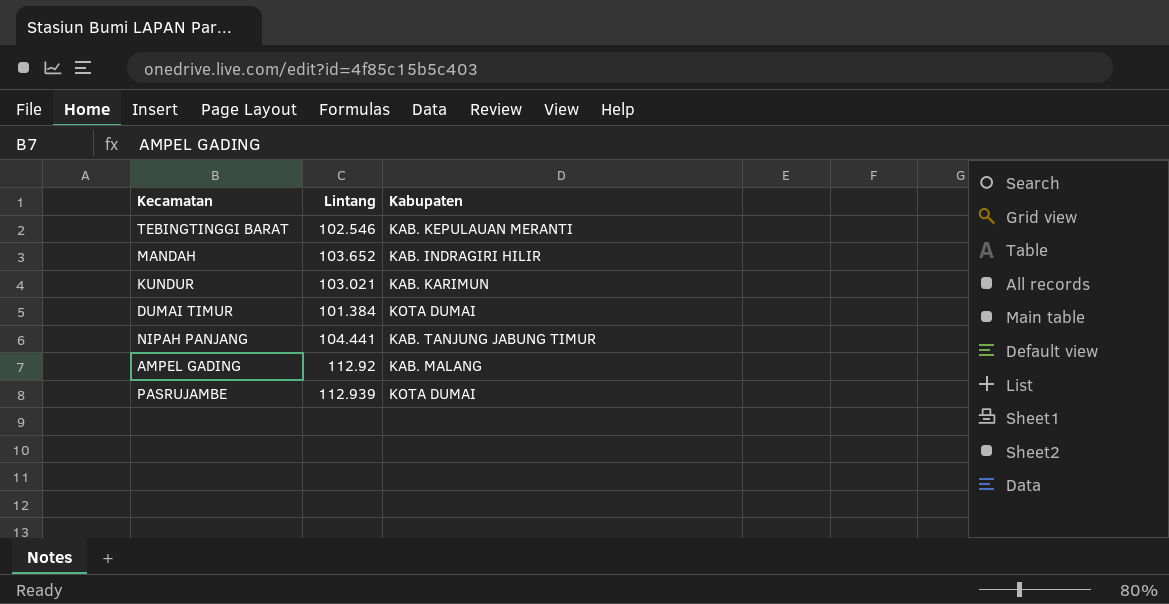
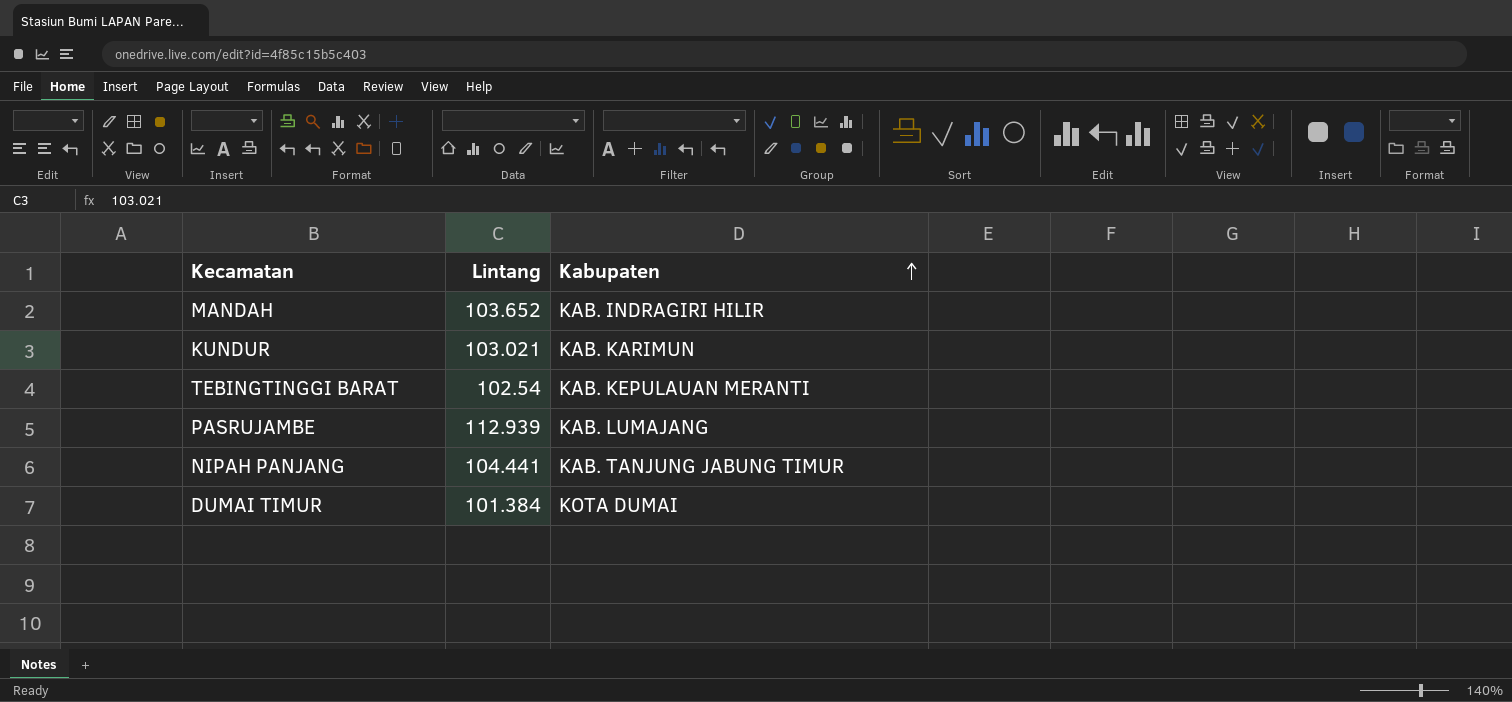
row order: none -> Kabupaten ascending
row AMPEL GADING: 112.92 | KAB. MALANG -> none
TEBINGTINGGI BARAT | Lintang: 102.546 -> 102.54
PASRUJAMBE | Kabupaten: KOTA DUMAI -> KAB. LUMAJANG

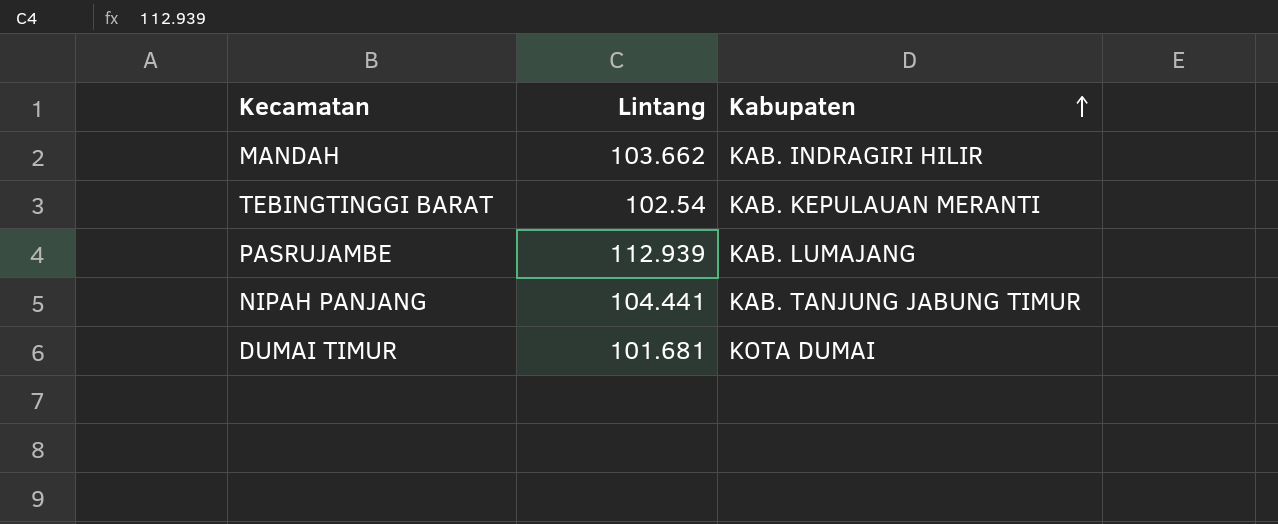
row KUNDUR: 103.021 | KAB. KARIMUN -> none
MANDAH | Lintang: 103.652 -> 103.662
DUMAI TIMUR | Lintang: 101.384 -> 101.681

